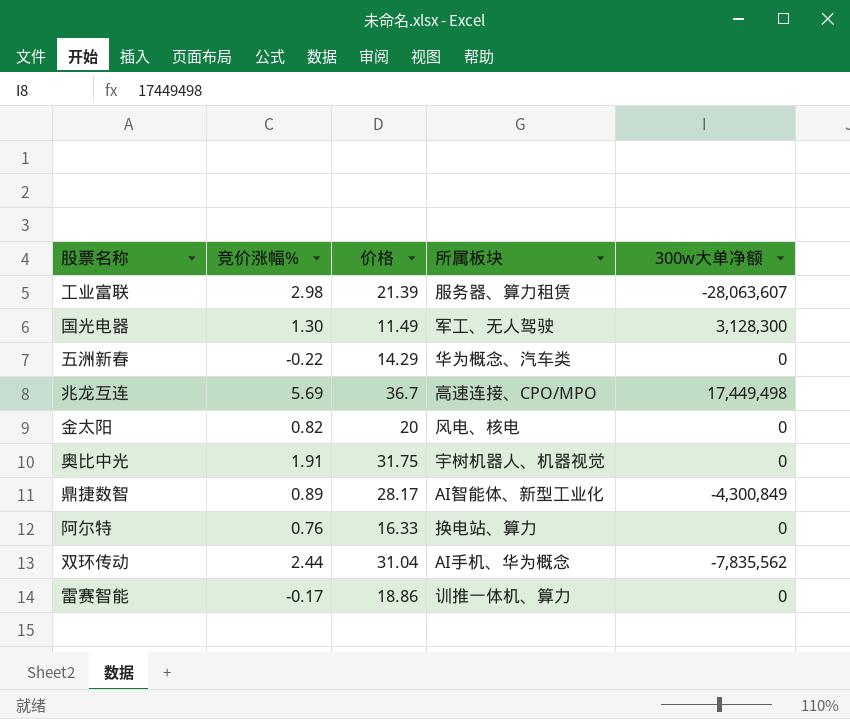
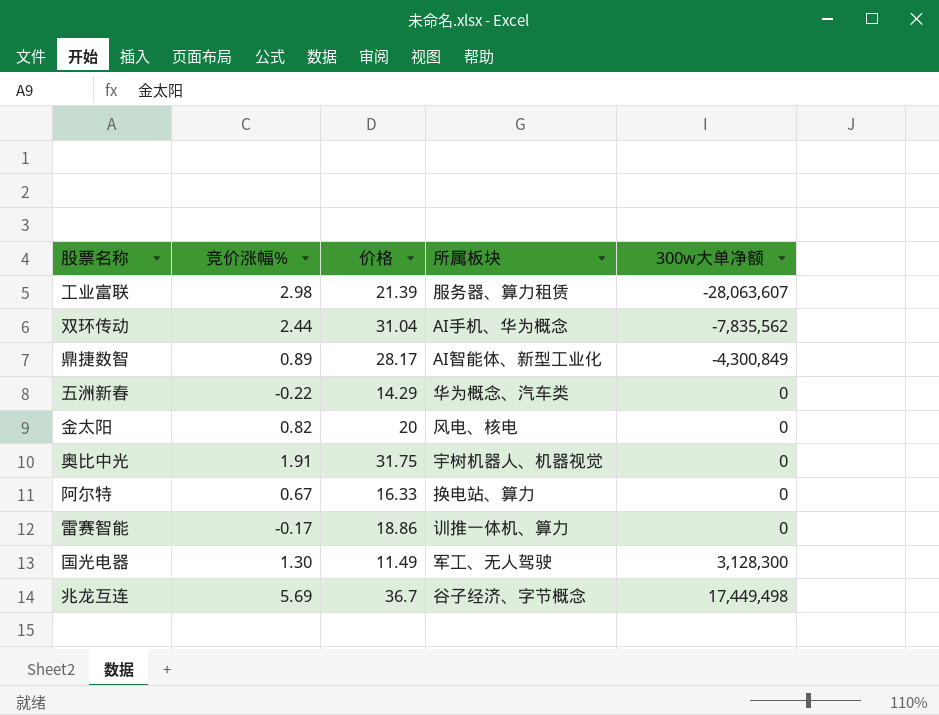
row order: none -> 300w大单净额 ascending
阿尔特 | 竞价涨幅%: 0.76 -> 0.67
兆龙互连 | 所属板块: 高速连接、CPO/MPO -> 谷子经济、字节概念

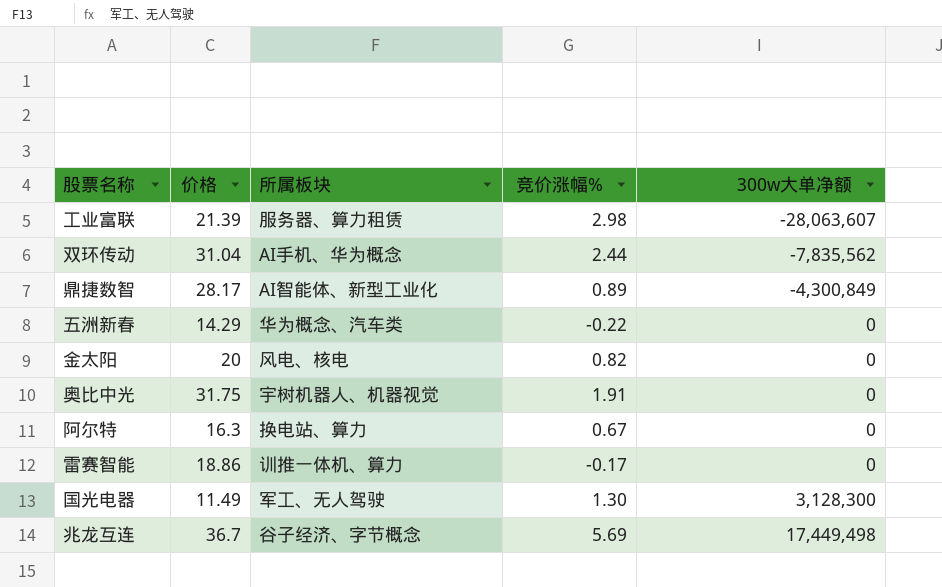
column 竞价涨幅% | position: 2 -> 4
阿尔特 | 价格: 16.33 -> 16.3

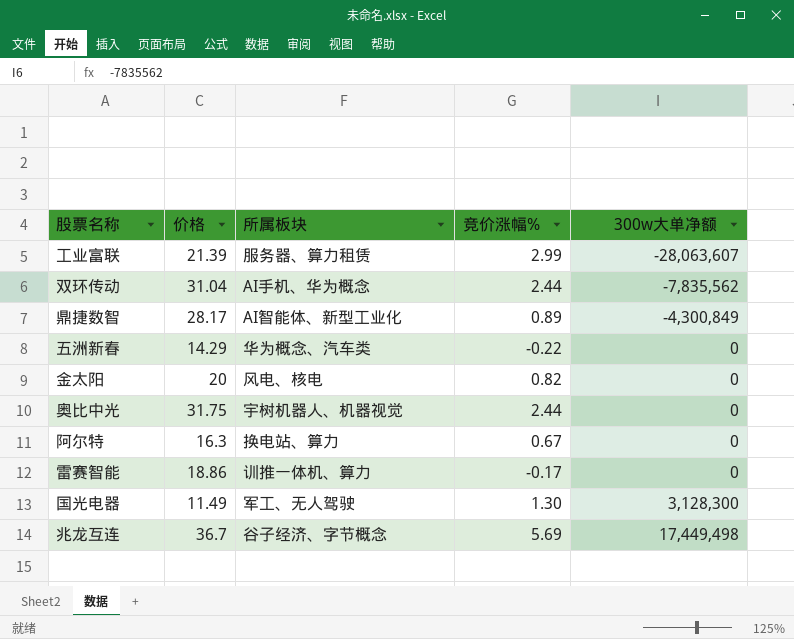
工业富联 | 竞价涨幅%: 2.98 -> 2.99
奥比中光 | 竞价涨幅%: 1.91 -> 2.44

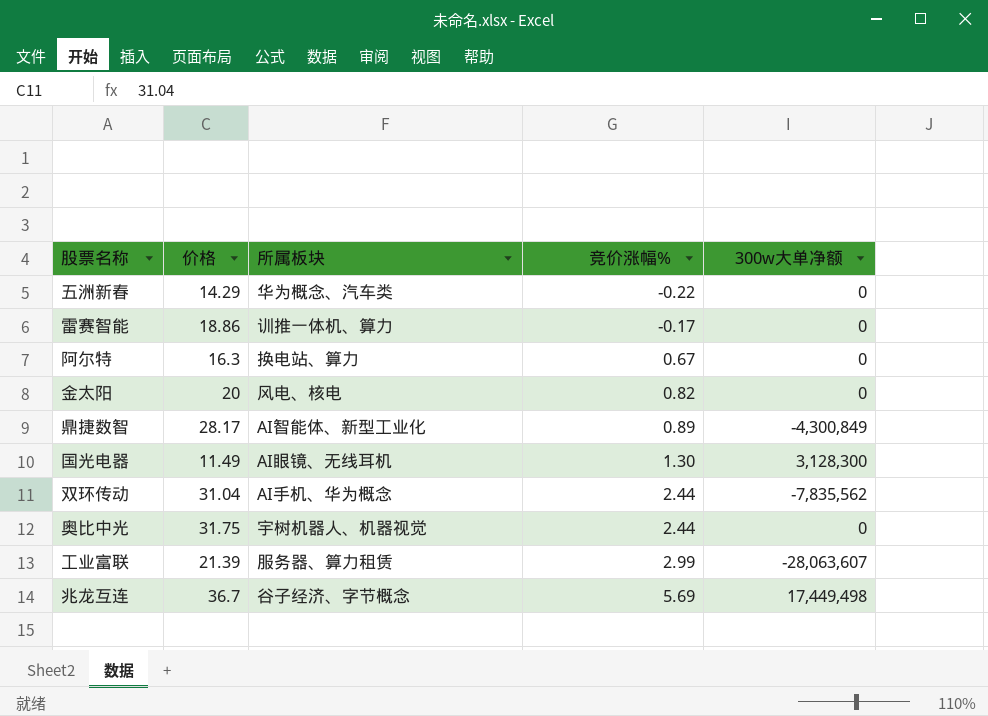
row order: 300w大单净额 ascending -> 竞价涨幅% ascending
国光电器 | 所属板块: 军工、无人驾驶 -> AI眼镜、无线耳机

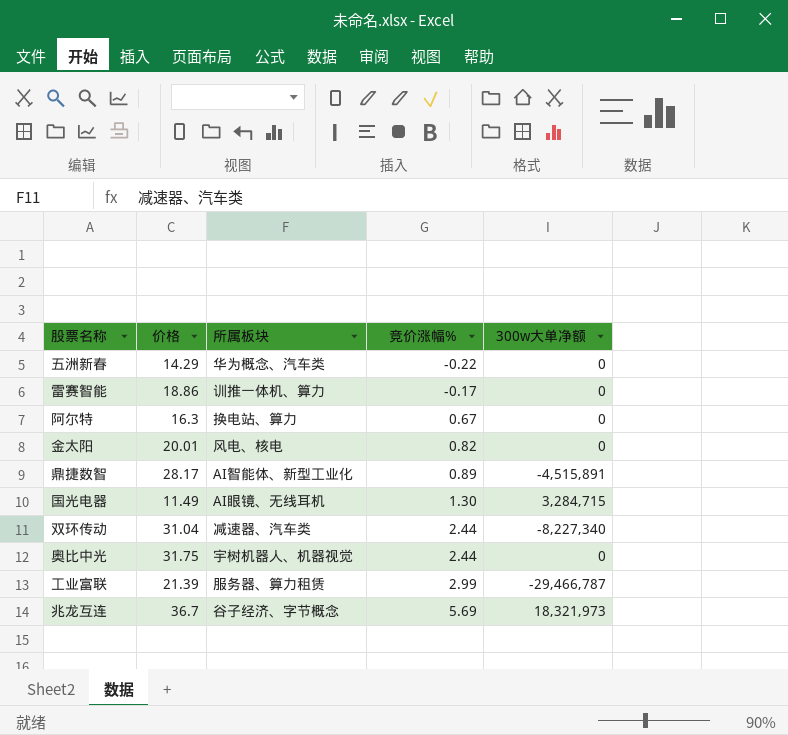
金太阳 | 价格: 20 -> 20.01
鼎捷数智 | 300w大单净额: -4,300,849 -> -4,515,891
国光电器 | 300w大单净额: 3,128,300 -> 3,284,715
双环传动 | 所属板块: AI手机、华为概念 -> 减速器、汽车类
双环传动 | 300w大单净额: -7,835,562 -> -8,227,340
工业富联 | 300w大单净额: -28,063,607 -> -29,466,787
兆龙互连 | 300w大单净额: 17,449,498 -> 18,321,973

